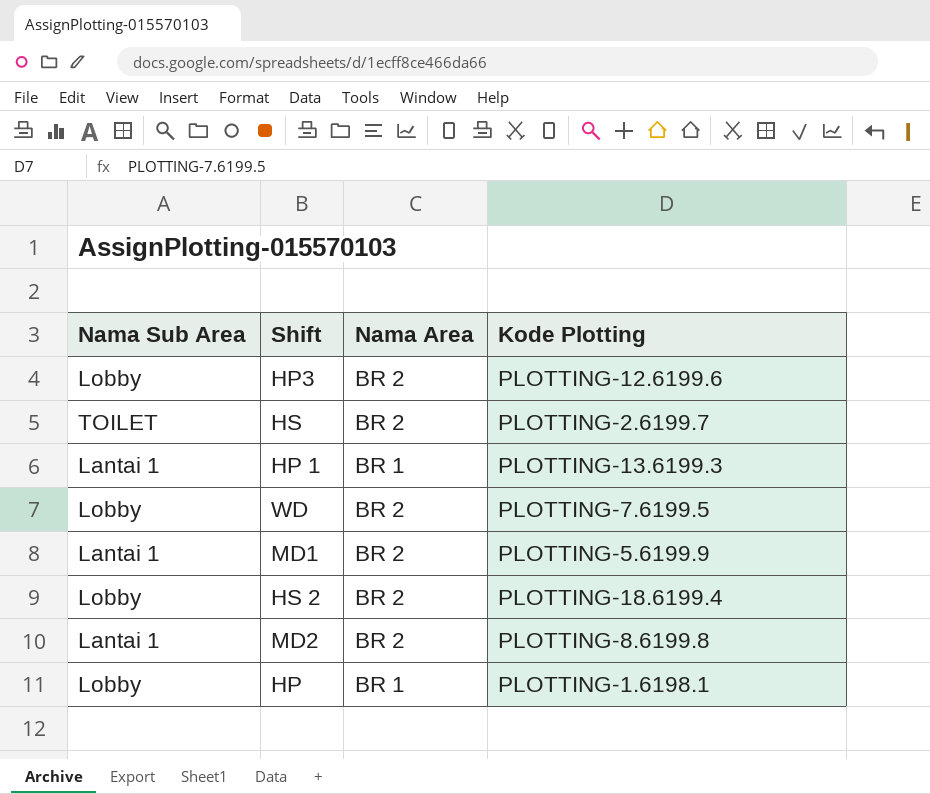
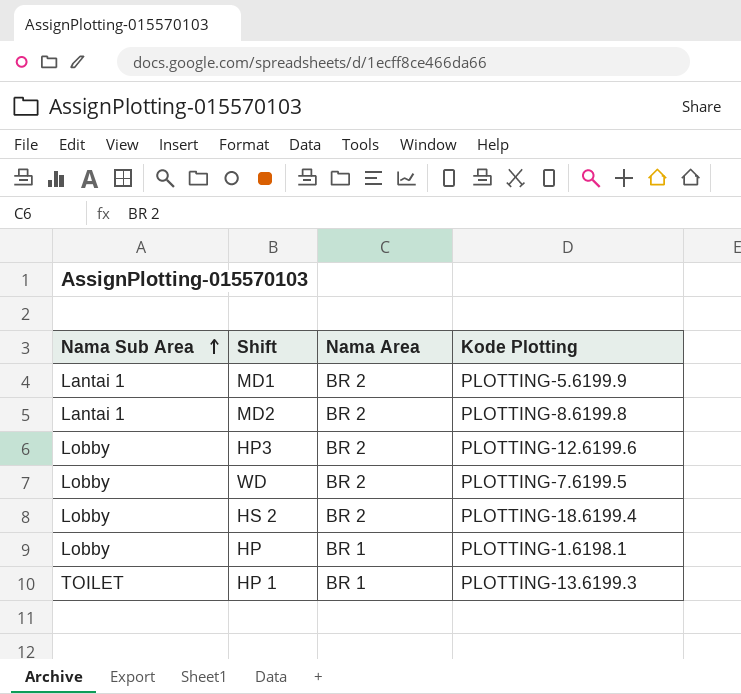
row order: none -> Nama Sub Area ascending
row HS: TOILET | BR 2 | PLOTTING-2.6199.7 -> none
HP 1 | Nama Sub Area: Lantai 1 -> TOILET

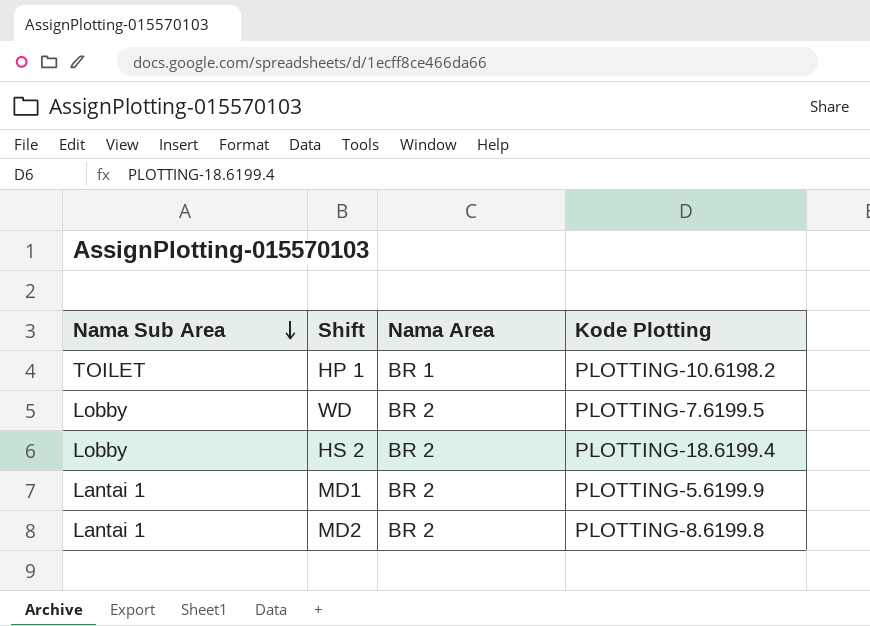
row order: Nama Sub Area ascending -> Nama Sub Area descending
row HP3: Lobby | BR 2 | PLOTTING-12.6199.6 -> none
row HP: Lobby | BR 1 | PLOTTING-1.6198.1 -> none
HP 1 | Kode Plotting: PLOTTING-13.6199.3 -> PLOTTING-10.6198.2

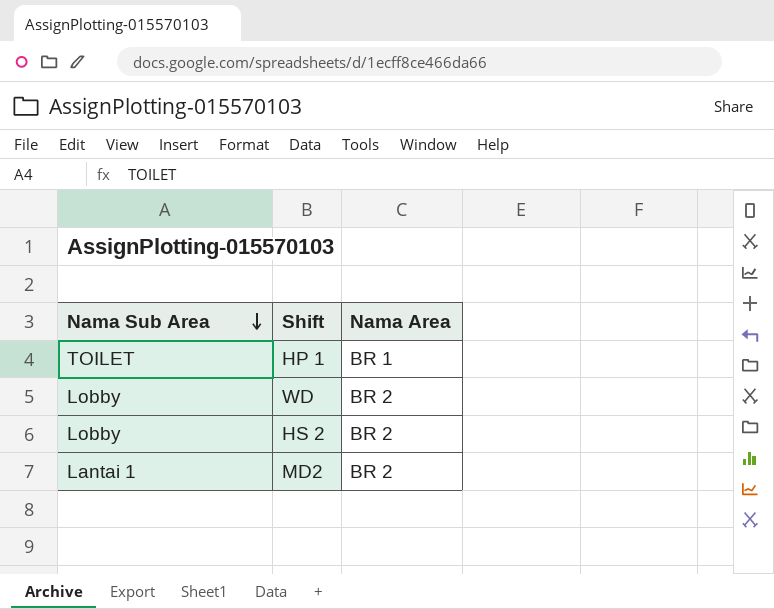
column Kode Plotting | position: 4 -> none
row MD1: Lantai 1 | BR 2 | PLOTTING-5.6199.9 -> none

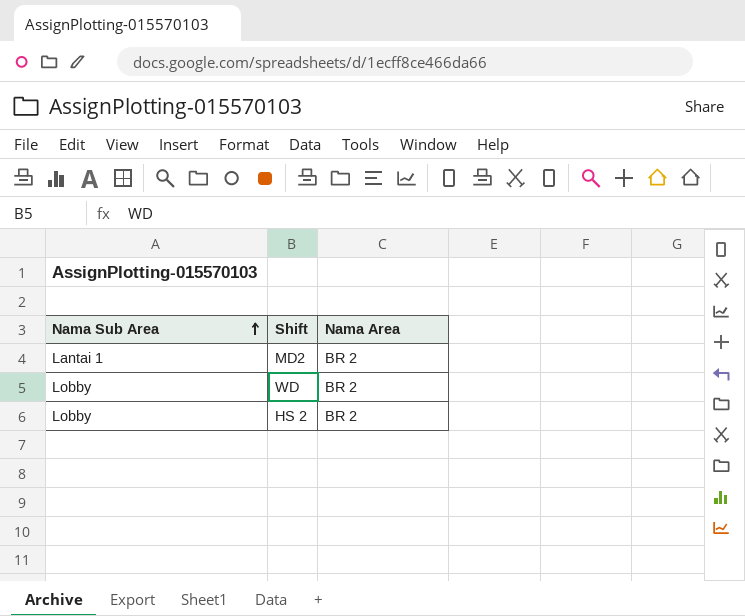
row order: Nama Sub Area descending -> Nama Sub Area ascending
row HP 1: TOILET | BR 1 -> none

